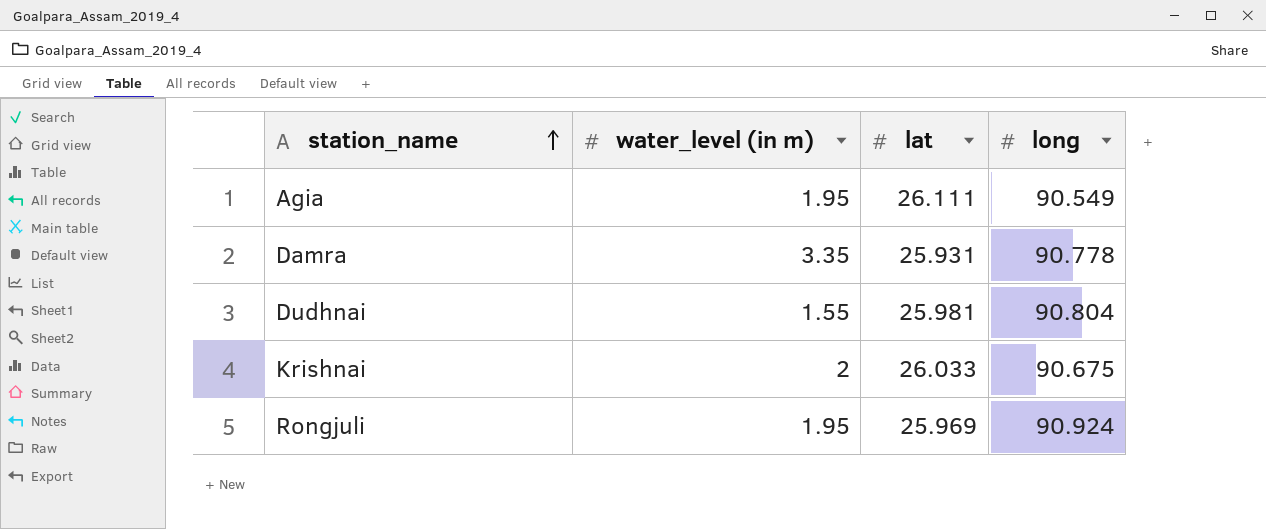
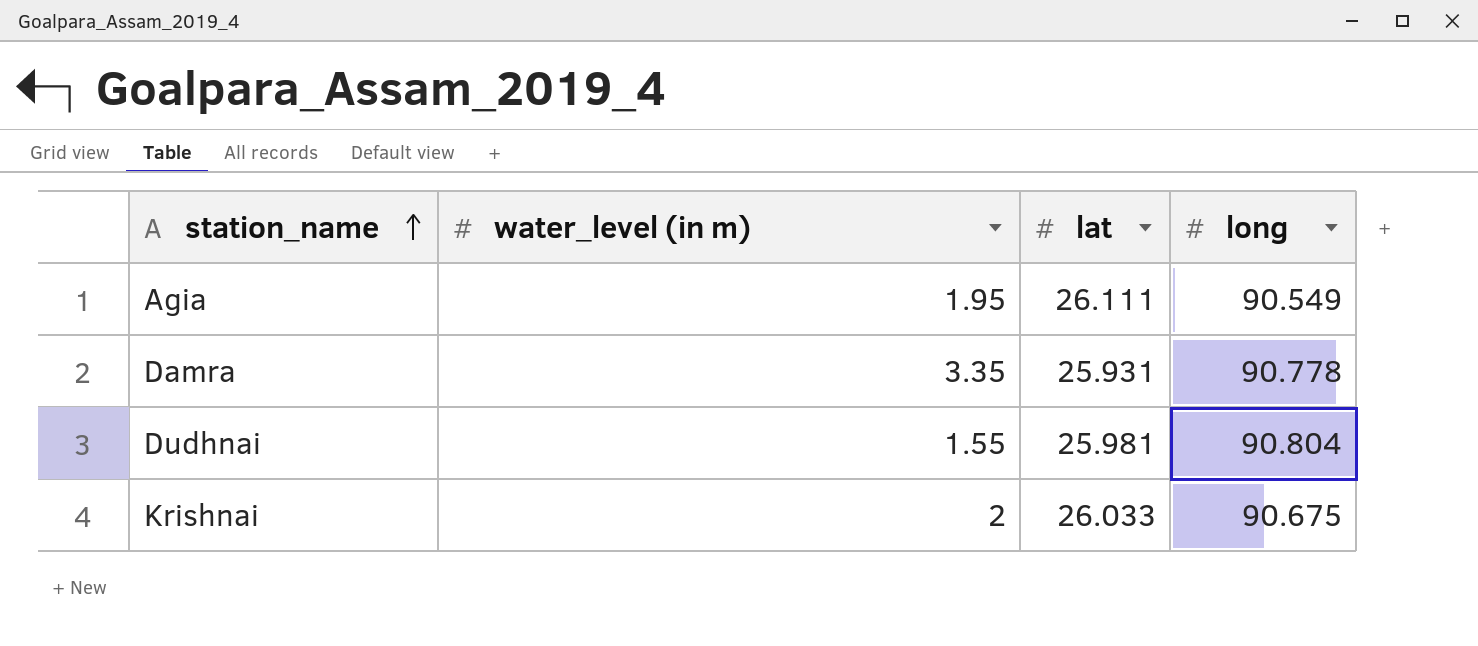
row Rongjuli: 1.95 | 25.969 | 90.924 -> none

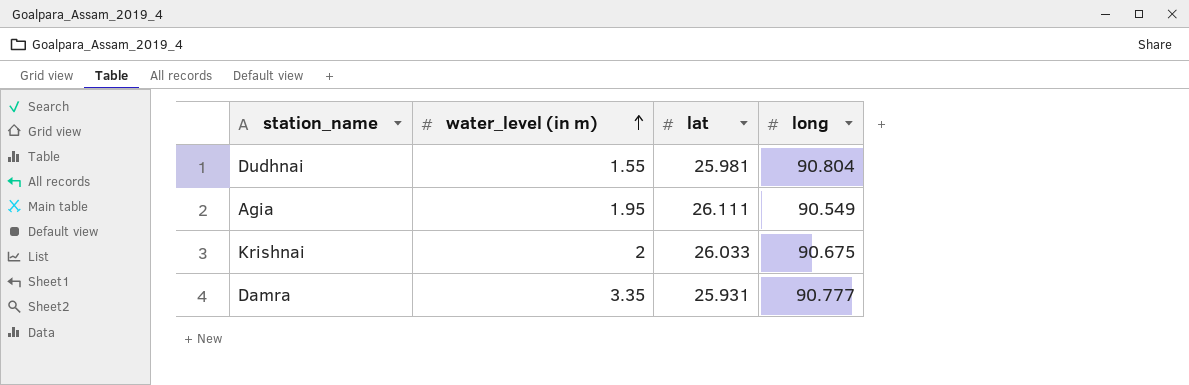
row order: station_name ascending -> water_level (in m) ascending
Damra | long: 90.778 -> 90.777

